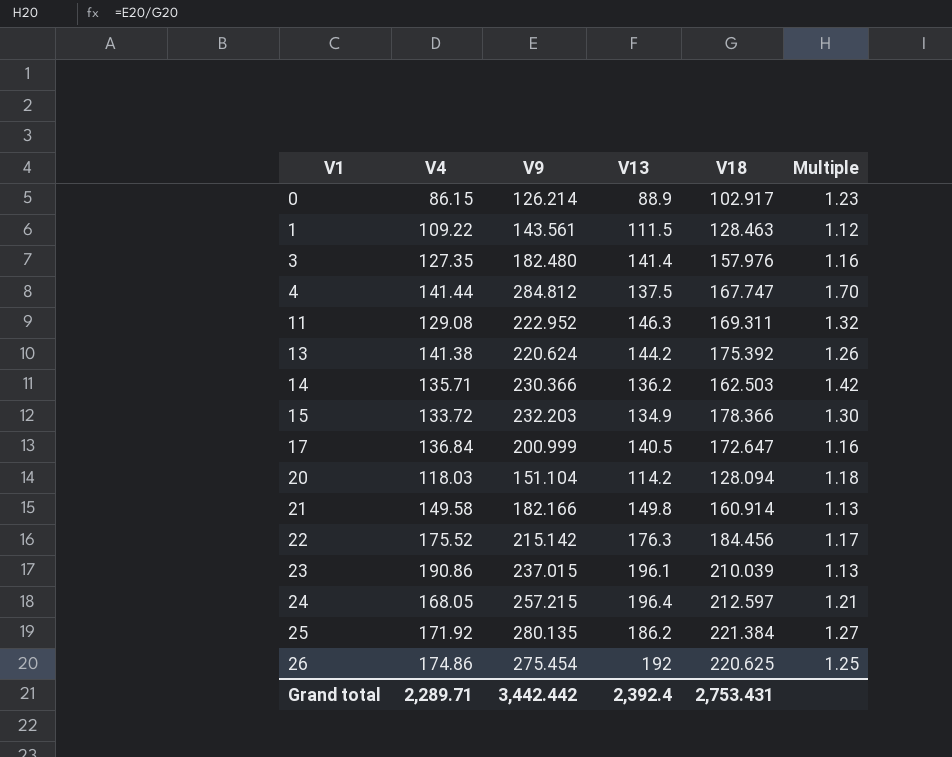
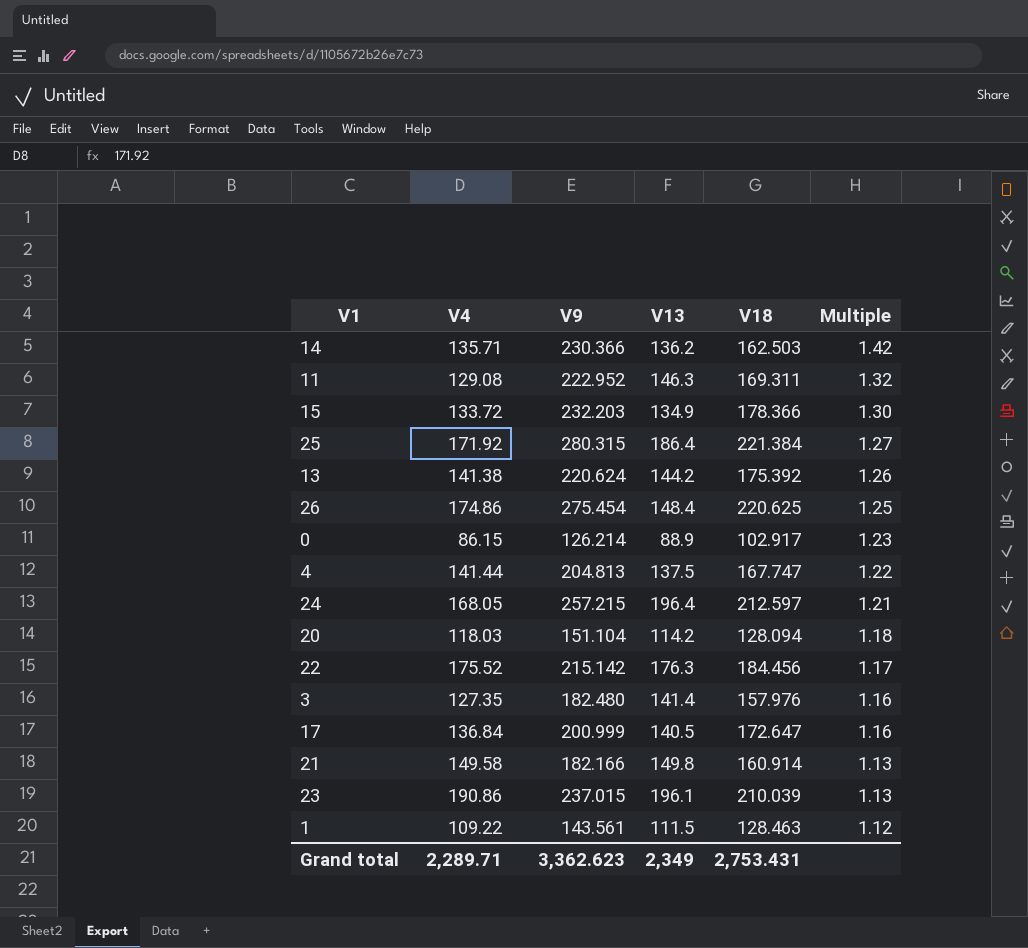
row order: V1 ascending -> Multiple descending
25 | V9: 280.135 -> 280.315
25 | V13: 186.2 -> 186.4
26 | V13: 192 -> 148.4
4 | V9: 284.812 -> 204.813
4 | Multiple: 1.70 -> 1.22
Grand total | V9: 3,442.442 -> 3,362.623
Grand total | V13: 2,392.4 -> 2,349

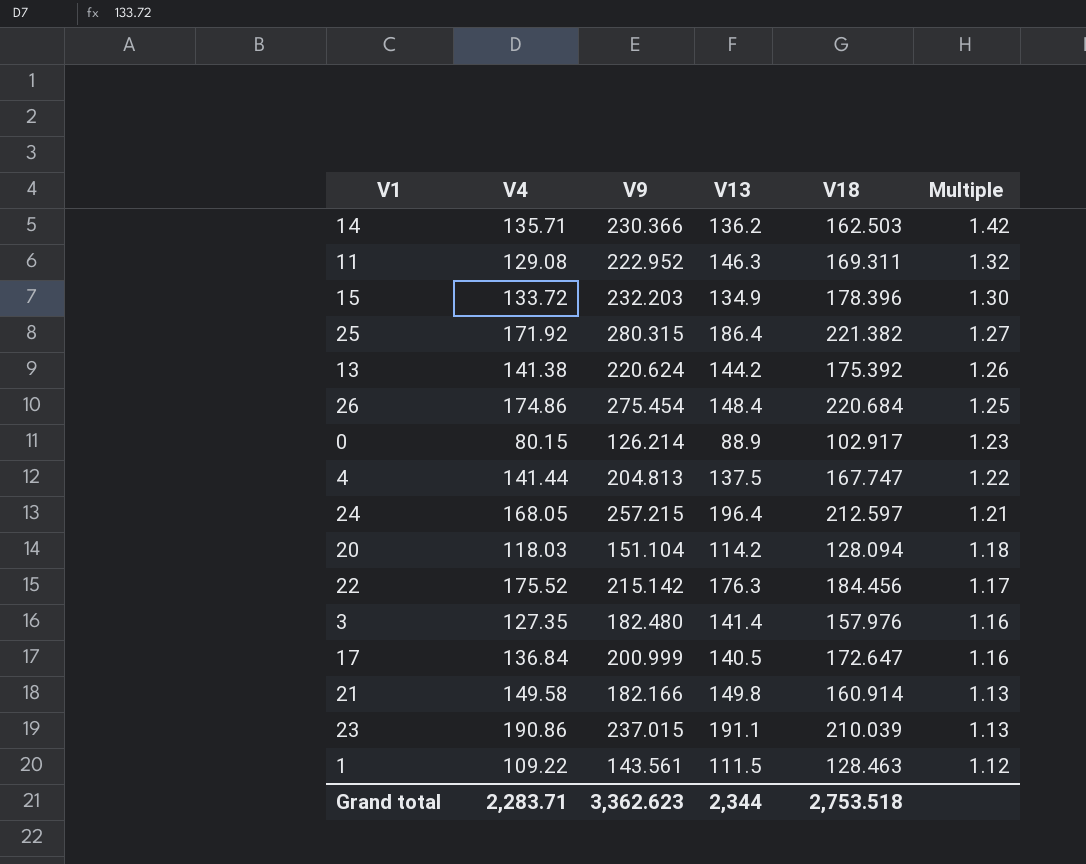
15 | V18: 178.366 -> 178.396
25 | V18: 221.384 -> 221.382
26 | V18: 220.625 -> 220.684
0 | V4: 86.15 -> 80.15
23 | V13: 196.1 -> 191.1
Grand total | V4: 2,289.71 -> 2,283.71
Grand total | V13: 2,349 -> 2,344
Grand total | V18: 2,753.431 -> 2,753.518

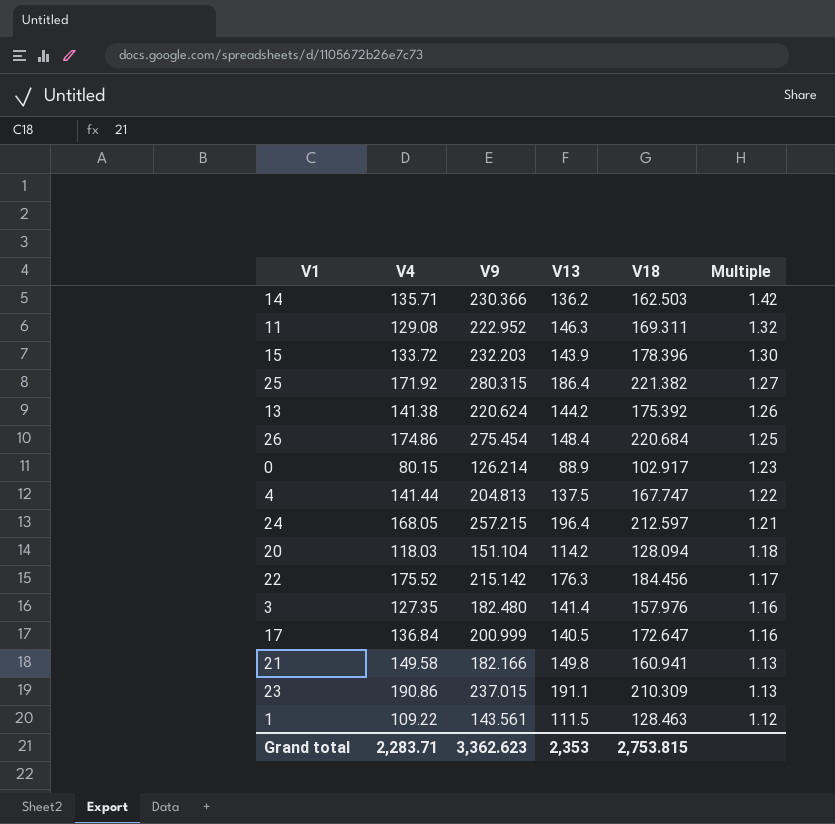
15 | V13: 134.9 -> 143.9
21 | V18: 160.914 -> 160.941
23 | V18: 210.039 -> 210.309
Grand total | V13: 2,344 -> 2,353
Grand total | V18: 2,753.518 -> 2,753.815

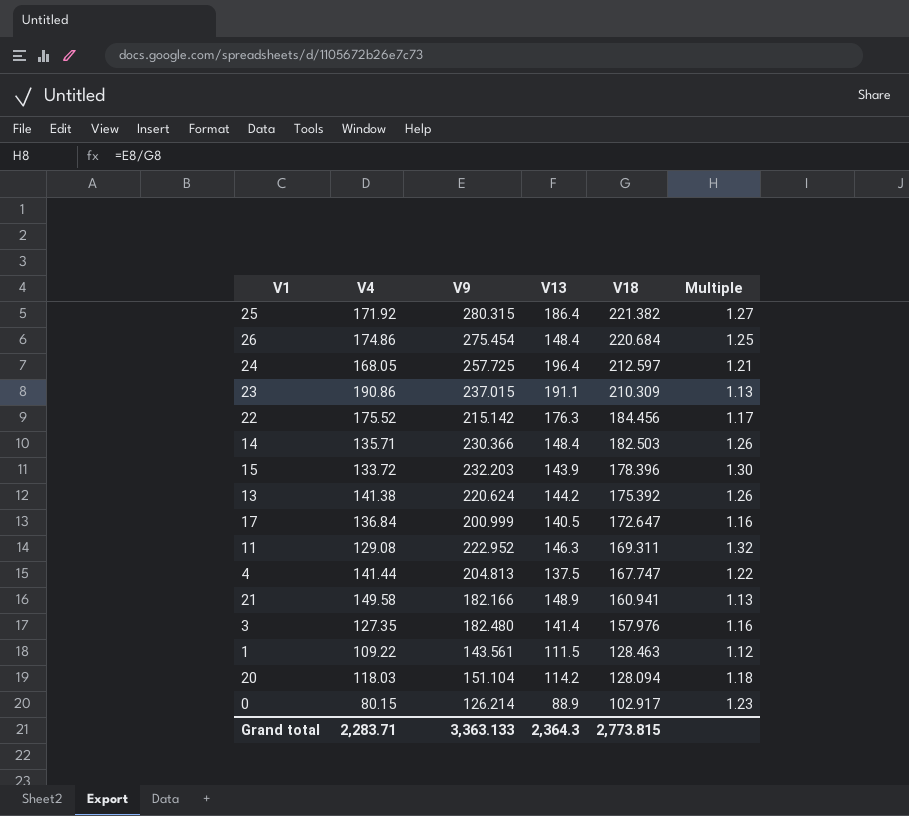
row order: Multiple descending -> V18 descending
24 | V9: 257.215 -> 257.725
14 | V13: 136.2 -> 148.4
14 | V18: 162.503 -> 182.503
14 | Multiple: 1.42 -> 1.26
21 | V13: 149.8 -> 148.9
Grand total | V9: 3,362.623 -> 3,363.133
Grand total | V13: 2,353 -> 2,364.3
Grand total | V18: 2,753.815 -> 2,773.815

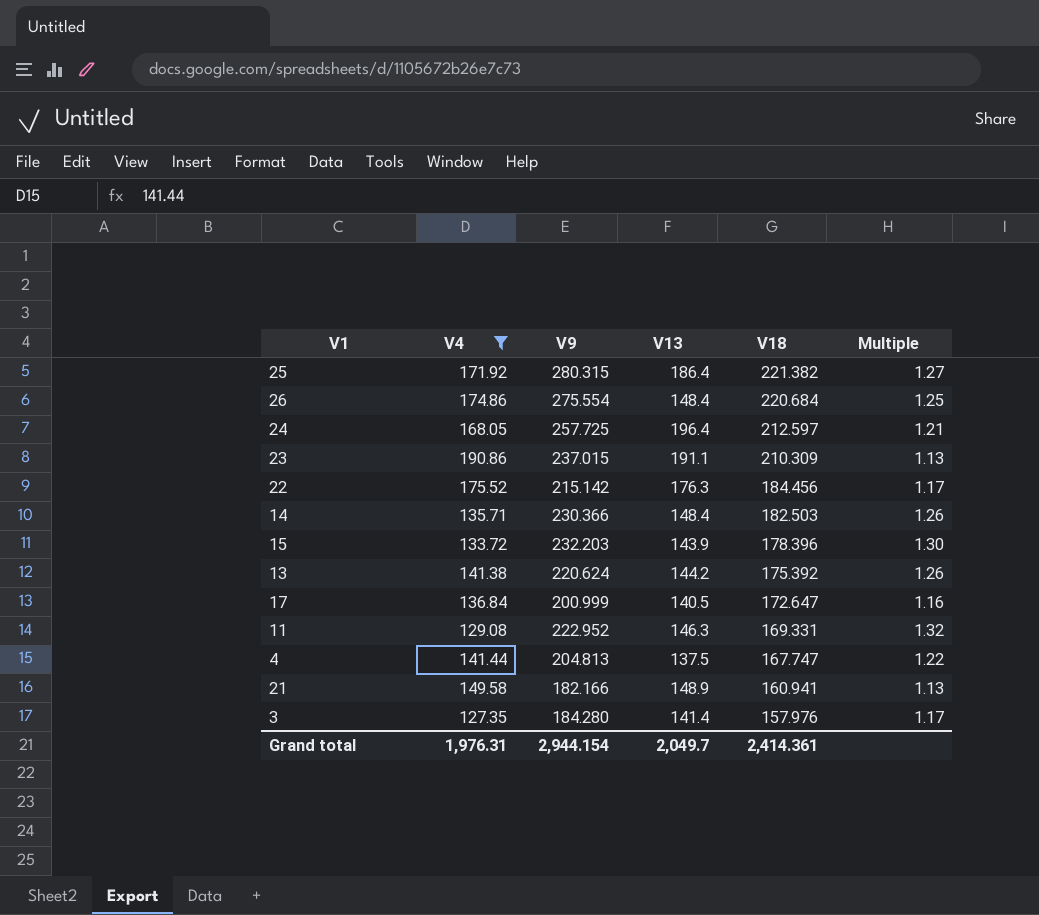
filter: none -> V4 >= 127.35
26 | V9: 275.454 -> 275.554
11 | V18: 169.311 -> 169.331
3 | V9: 182.480 -> 184.280
3 | Multiple: 1.16 -> 1.17
Grand total | V4: 2,283.71 -> 1,976.31
Grand total | V9: 3,363.133 -> 2,944.154
Grand total | V13: 2,364.3 -> 2,049.7
Grand total | V18: 2,773.815 -> 2,414.361

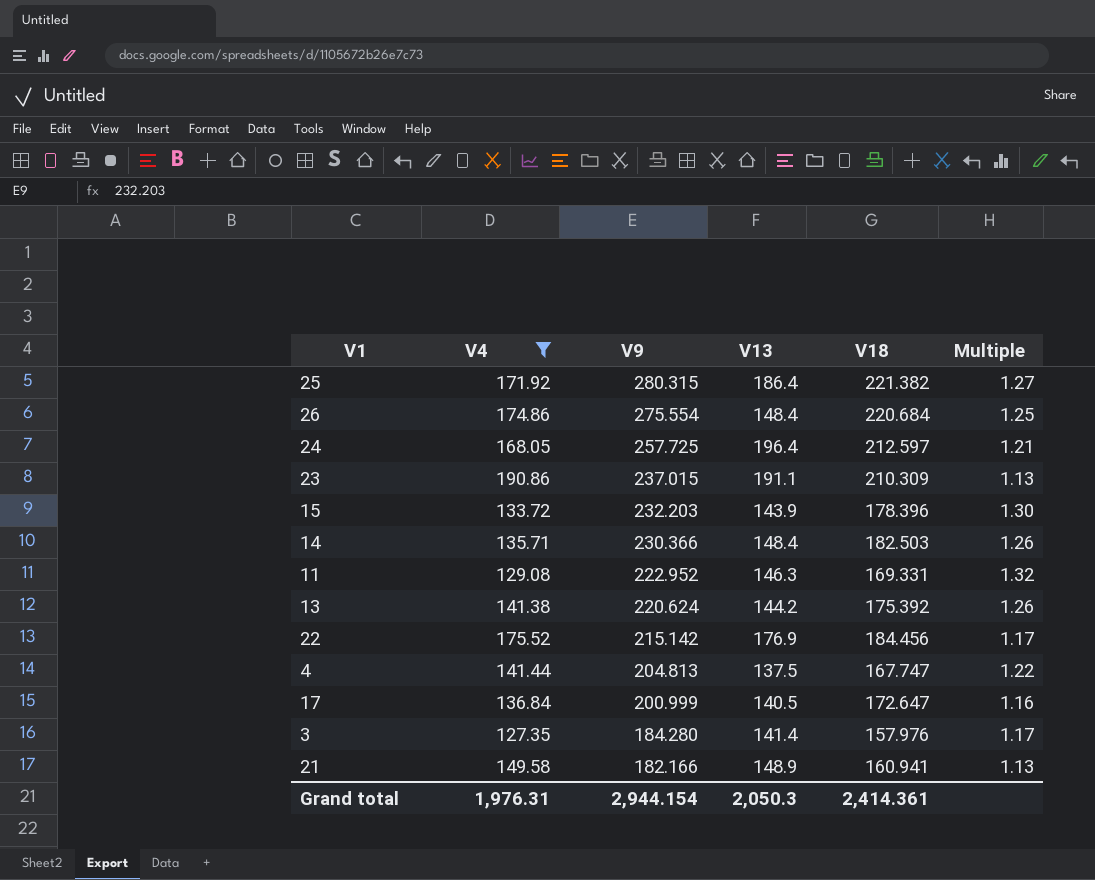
row order: V18 descending -> V9 descending
22 | V13: 176.3 -> 176.9
Grand total | V13: 2,049.7 -> 2,050.3

